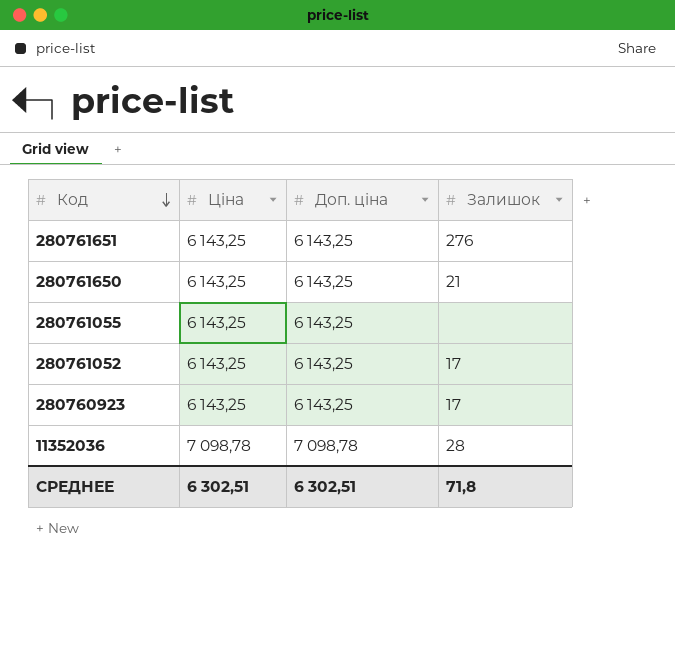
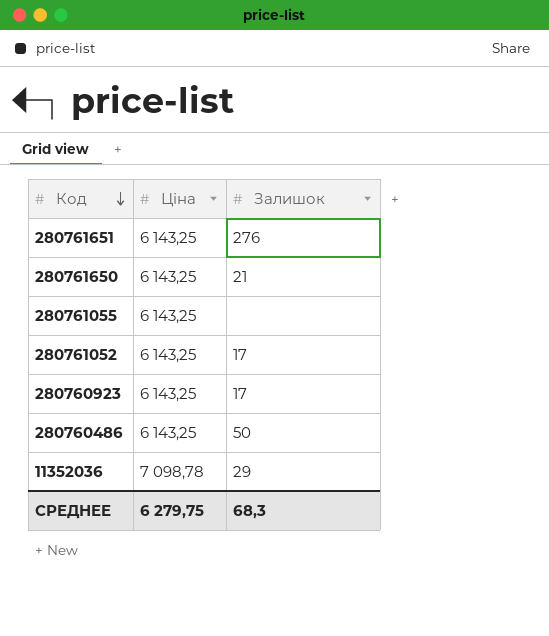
column Доп. ціна | position: 3 -> none
row 280760486: none -> 6 143,25 | 50
11352036 | Залишок: 28 -> 29
СРЕДНЕЕ | Ціна: 6 302,51 -> 6 279,75
СРЕДНЕЕ | Залишок: 71,8 -> 68,3

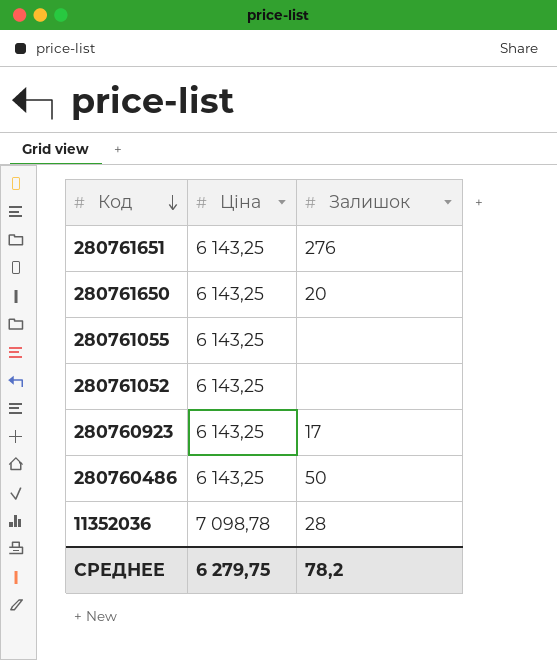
280761650 | Залишок: 21 -> 20
280761052 | Залишок: 17 -> none
11352036 | Залишок: 29 -> 28
СРЕДНЕЕ | Залишок: 68,3 -> 78,2

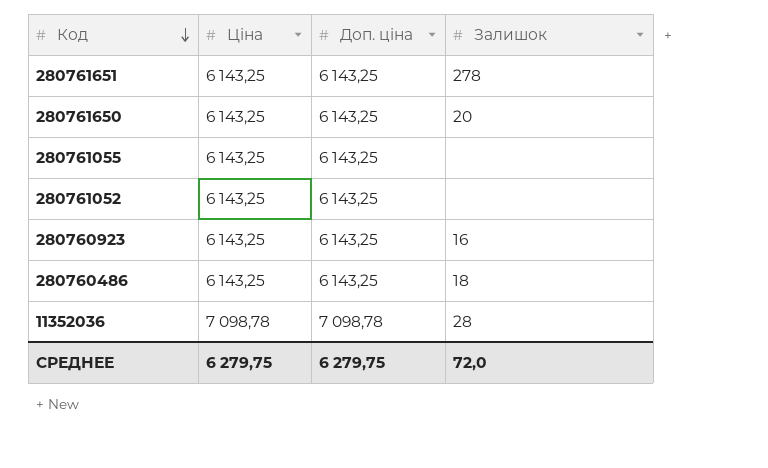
column Доп. ціна | position: none -> 3
280761651 | Залишок: 276 -> 278
280760923 | Залишок: 17 -> 16
280760486 | Залишок: 50 -> 18
СРЕДНЕЕ | Залишок: 78,2 -> 72,0

